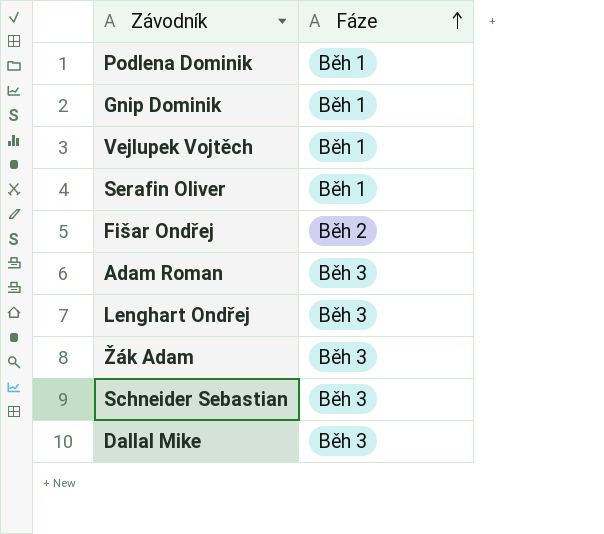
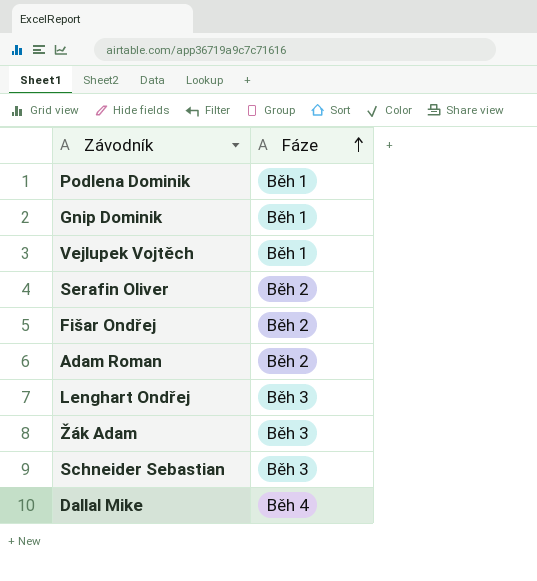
Serafin Oliver | Fáze: Běh 1 -> Běh 2
Adam Roman | Fáze: Běh 3 -> Běh 2
Dallal Mike | Fáze: Běh 3 -> Běh 4

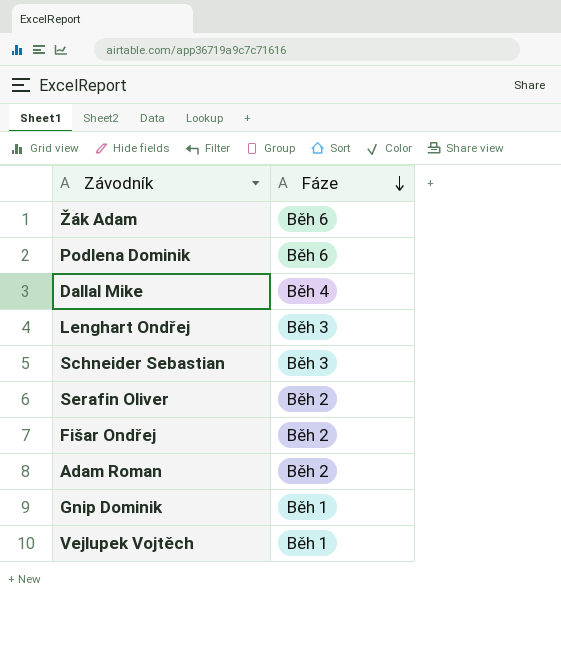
row order: Fáze ascending -> Fáze descending
Žák Adam | Fáze: Běh 3 -> Běh 6
Podlena Dominik | Fáze: Běh 1 -> Běh 6

